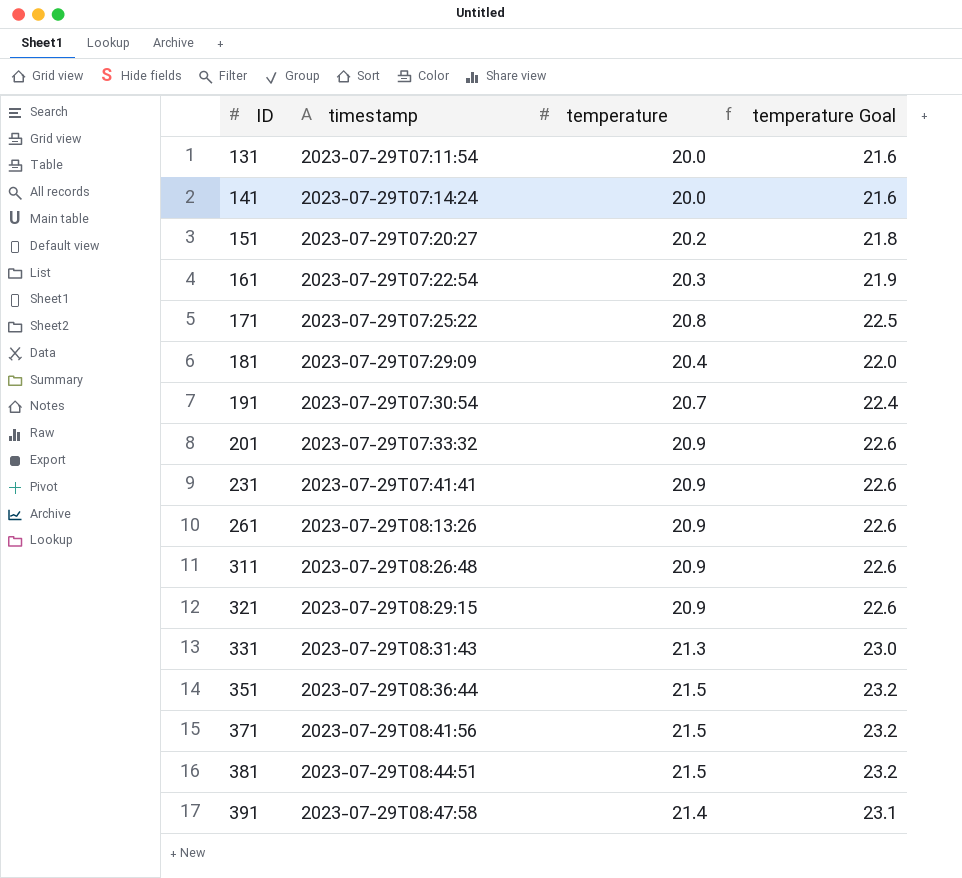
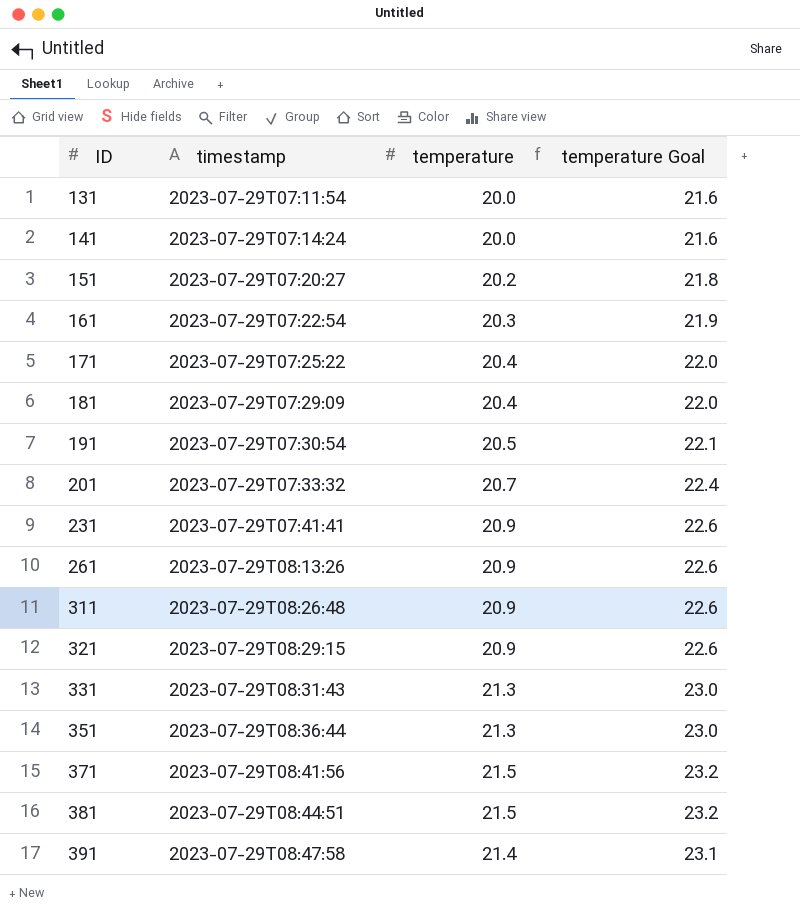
171 | temperature: 20.8 -> 20.4
171 | temperature Goal: 22.5 -> 22.0
191 | temperature: 20.7 -> 20.5
191 | temperature Goal: 22.4 -> 22.1
201 | temperature: 20.9 -> 20.7
201 | temperature Goal: 22.6 -> 22.4
351 | temperature: 21.5 -> 21.3
351 | temperature Goal: 23.2 -> 23.0

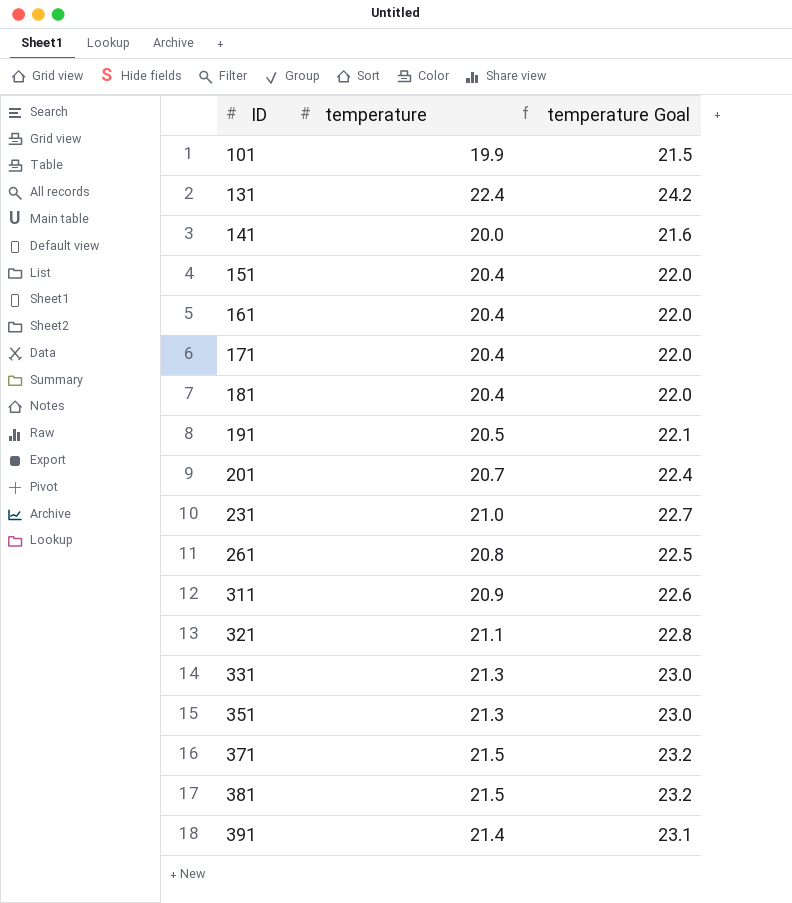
column timestamp | position: 2 -> none
row 101: none -> 19.9 | 21.5
131 | temperature: 20.0 -> 22.4
131 | temperature Goal: 21.6 -> 24.2
151 | temperature: 20.2 -> 20.4
151 | temperature Goal: 21.8 -> 22.0
161 | temperature: 20.3 -> 20.4
161 | temperature Goal: 21.9 -> 22.0
231 | temperature: 20.9 -> 21.0
231 | temperature Goal: 22.6 -> 22.7
261 | temperature: 20.9 -> 20.8
261 | temperature Goal: 22.6 -> 22.5
321 | temperature: 20.9 -> 21.1
321 | temperature Goal: 22.6 -> 22.8

